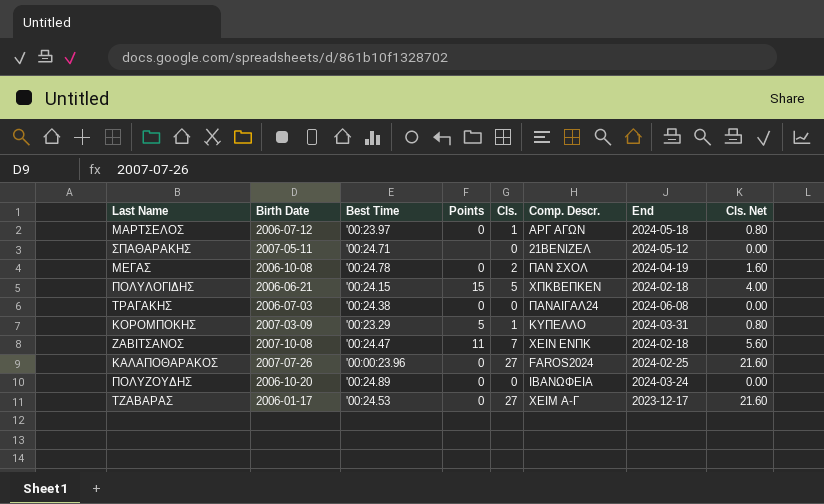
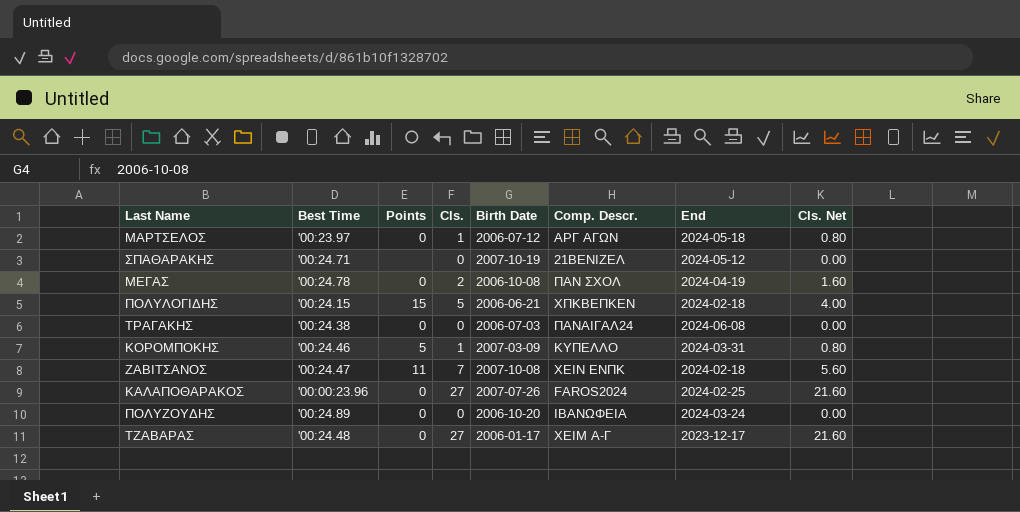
column Birth Date | position: 2 -> 5
ΣΠΑΘΑΡΑΚΗΣ | Birth Date: 2007-05-11 -> 2007-10-19
ΚΟΡΟΜΠΟΚΗΣ | Best Time: '00:23.29 -> '00:24.46
ΤΖΑΒΑΡΑΣ | Best Time: '00:24.53 -> '00:24.48

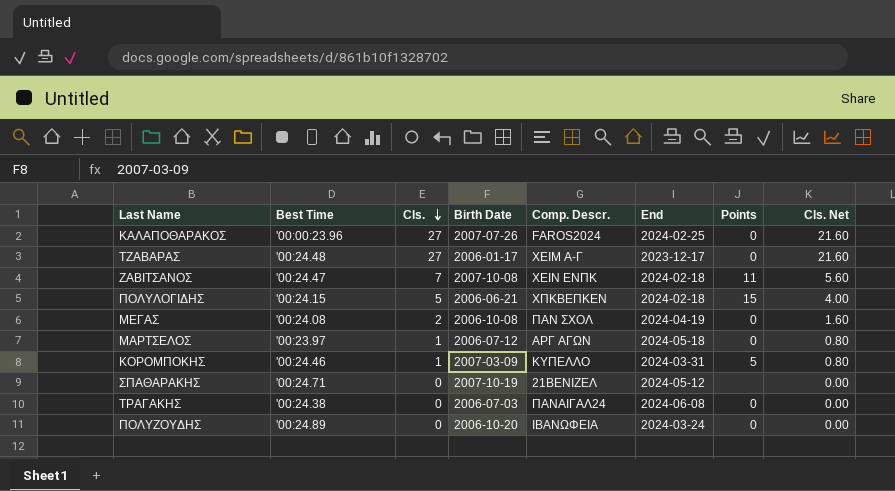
row order: none -> Cls. descending
column Points | position: 3 -> 7
ΜΕΓΑΣ | Best Time: '00:24.78 -> '00:24.08

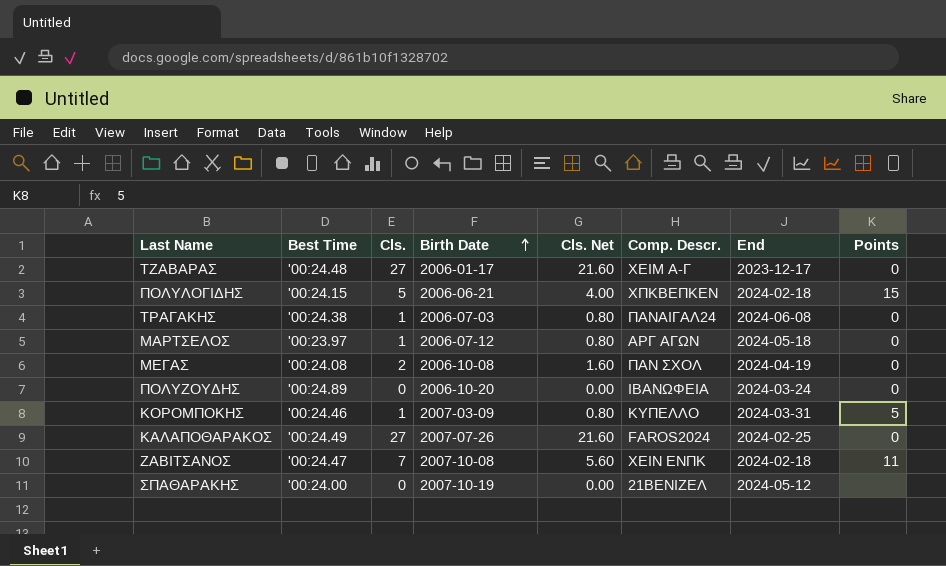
row order: Cls. descending -> Birth Date ascending
column Cls. Net | position: 8 -> 5
ΤΡΑΓΑΚΗΣ | Cls.: 0 -> 1
ΤΡΑΓΑΚΗΣ | Cls. Net: 0.00 -> 0.80
ΚΑΛΑΠΟΘΑΡΑΚΟΣ | Best Time: '00:00:23.96 -> '00:24.49
ΣΠΑΘΑΡΑΚΗΣ | Best Time: '00:24.71 -> '00:24.00

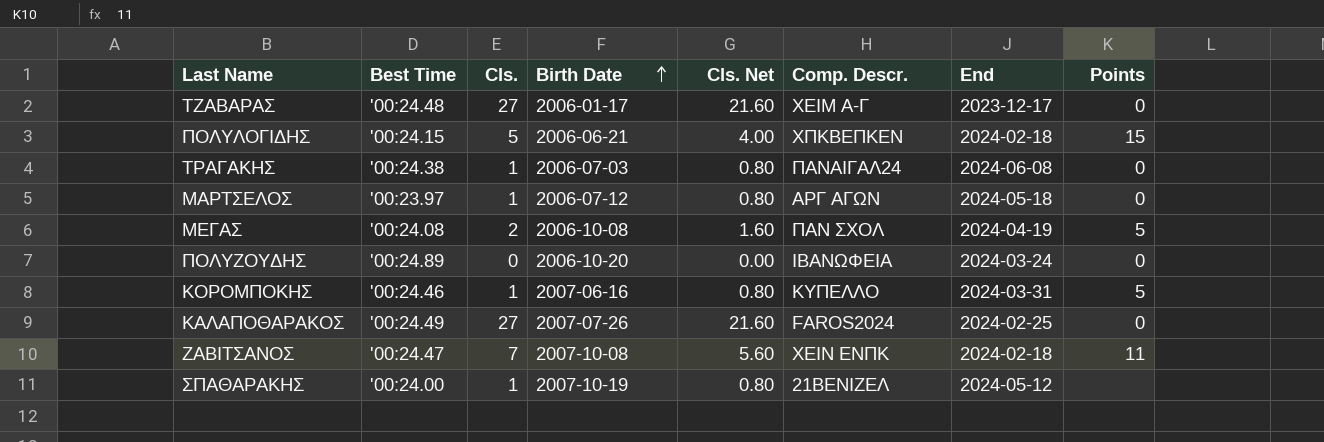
ΜΕΓΑΣ | Points: 0 -> 5
ΚΟΡΟΜΠΟΚΗΣ | Birth Date: 2007-03-09 -> 2007-06-16
ΣΠΑΘΑΡΑΚΗΣ | Cls.: 0 -> 1
ΣΠΑΘΑΡΑΚΗΣ | Cls. Net: 0.00 -> 0.80

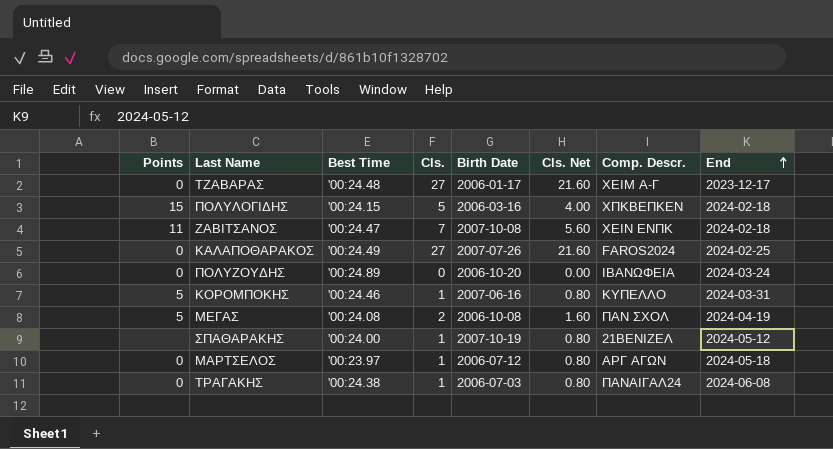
row order: Birth Date ascending -> End ascending
column Points | position: 8 -> 1
ΠΟΛΥΛΟΓΙΔΗΣ | Birth Date: 2006-06-21 -> 2006-03-16

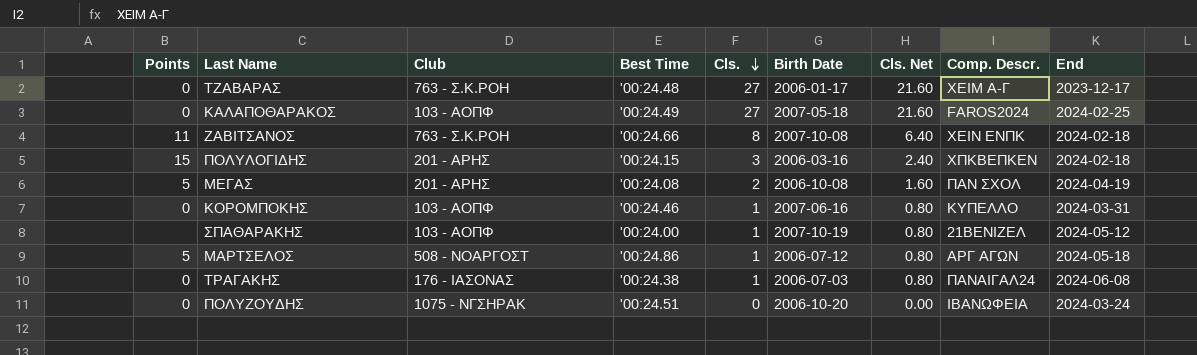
row order: End ascending -> Cls. descending
column Club | position: none -> 3
ΚΑΛΑΠΟΘΑΡΑΚΟΣ | Birth Date: 2007-07-26 -> 2007-05-18
ΖΑΒΙΤΣΑΝΟΣ | Best Time: '00:24.47 -> '00:24.66
ΖΑΒΙΤΣΑΝΟΣ | Cls.: 7 -> 8
ΖΑΒΙΤΣΑΝΟΣ | Cls. Net: 5.60 -> 6.40
ΠΟΛΥΛΟΓΙΔΗΣ | Cls.: 5 -> 3
ΠΟΛΥΛΟΓΙΔΗΣ | Cls. Net: 4.00 -> 2.40
ΚΟΡΟΜΠΟΚΗΣ | Points: 5 -> 0
ΜΑΡΤΣΕΛΟΣ | Points: 0 -> 5
ΜΑΡΤΣΕΛΟΣ | Best Time: '00:23.97 -> '00:24.86
ΠΟΛΥΖΟΥΔΗΣ | Best Time: '00:24.89 -> '00:24.51

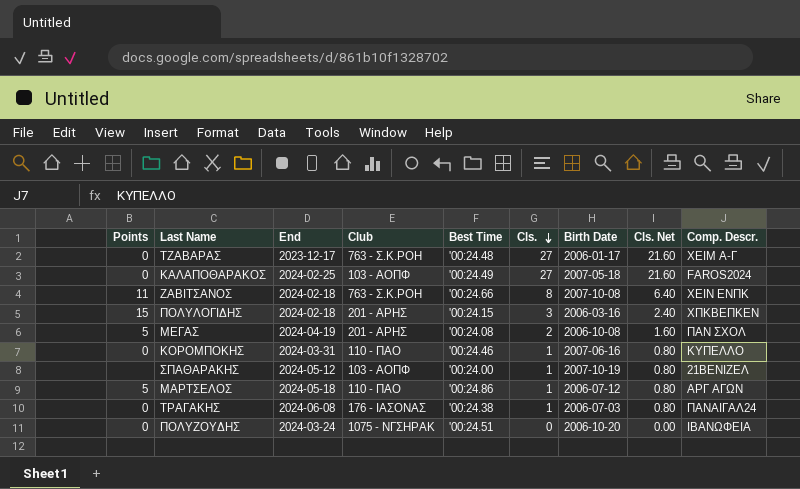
column End | position: 9 -> 3
ΚΟΡΟΜΠΟΚΗΣ | Club: 103 - ΑΟΠΦ -> 110 - ΠΑΟ
ΜΑΡΤΣΕΛΟΣ | Club: 508 - ΝΟΑΡΓΟΣΤ -> 110 - ΠΑΟ

